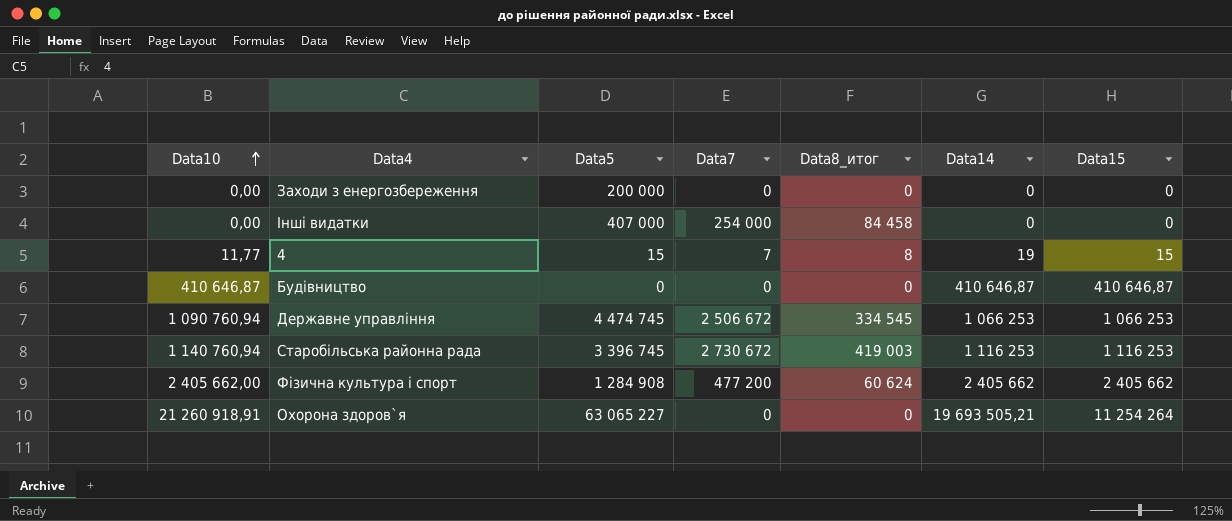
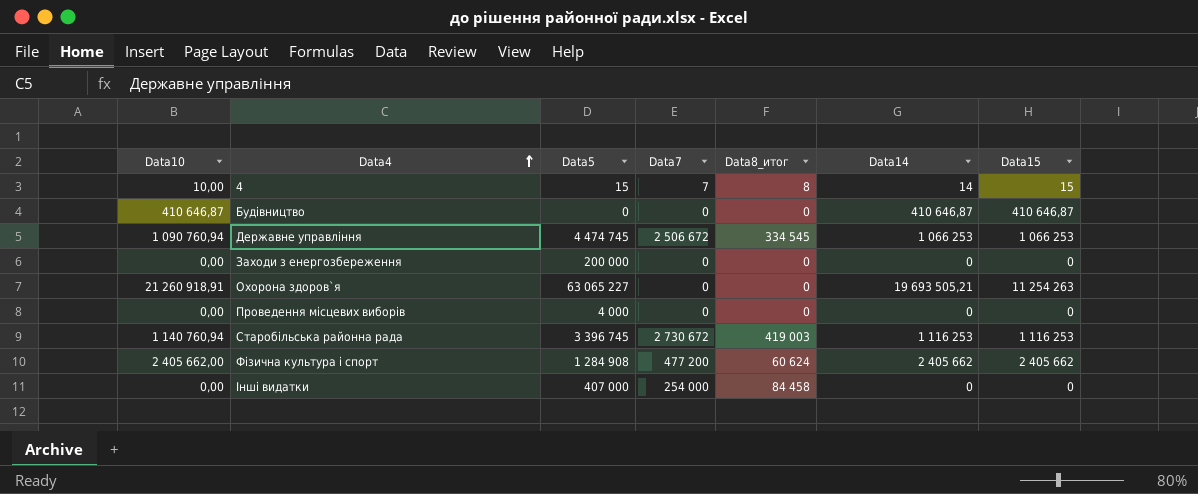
row order: Data10 ascending -> Data4 ascending
4 | Data10: 11,77 -> 10,00
4 | Data14: 19 -> 14
Охорона здоров`я | Data15: 11 254 264 -> 11 254 263
row Проведення місцевих виборів: none -> 0,00 | 4 000 | 0 | 0 | 0 | 0

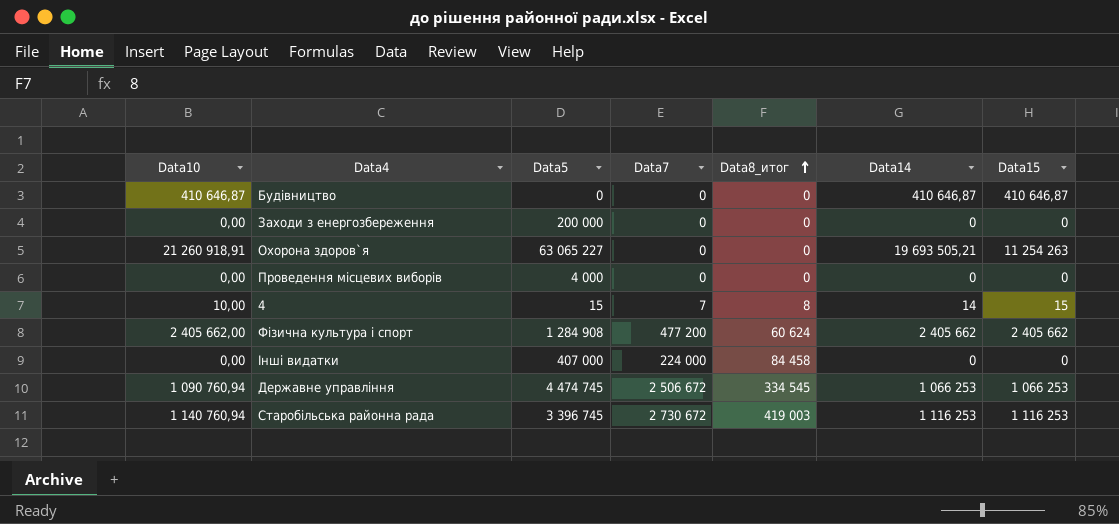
row order: Data4 ascending -> Data8_итог ascending
Інші видатки | Data7: 254 000 -> 224 000

